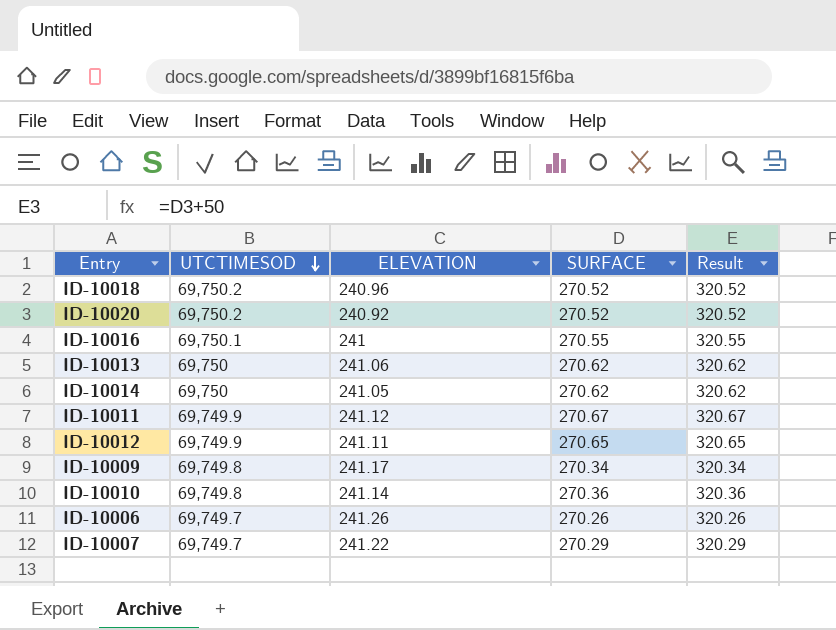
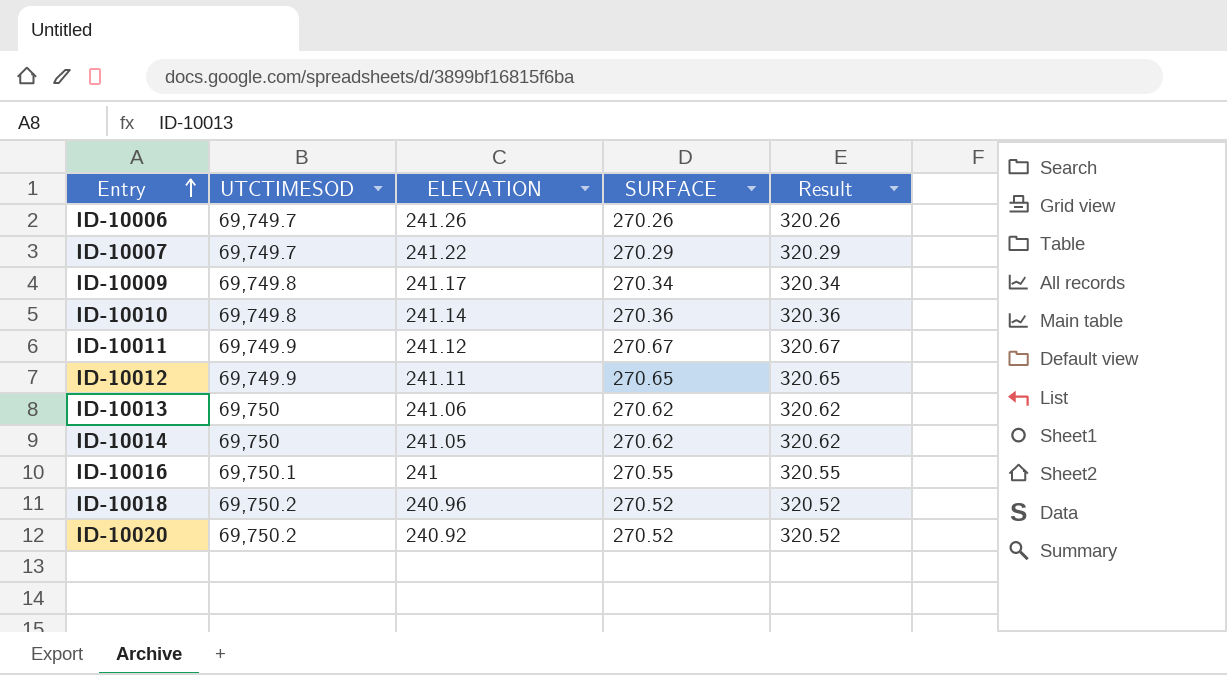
row order: UTCTIMESOD descending -> Entry ascending

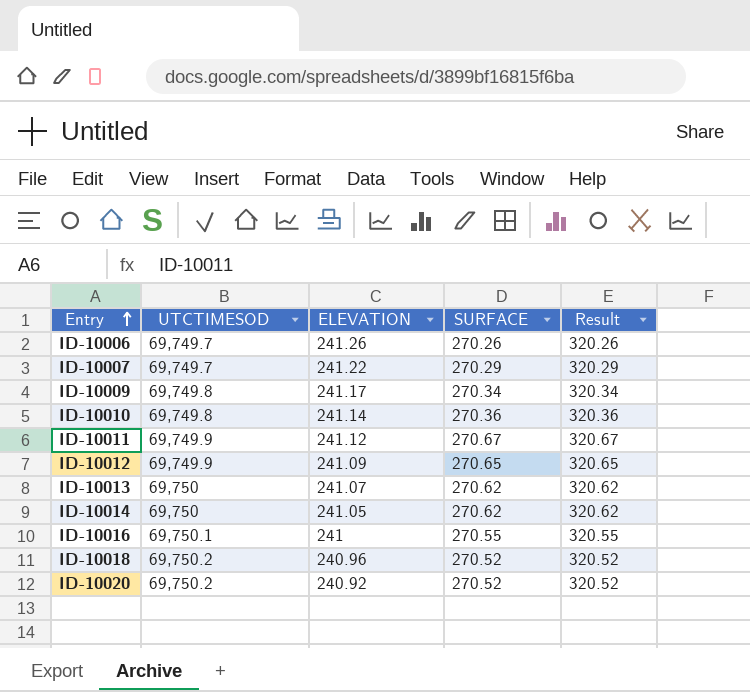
ID-10012 | ELEVATION: 241.11 -> 241.09
ID-10013 | ELEVATION: 241.06 -> 241.07

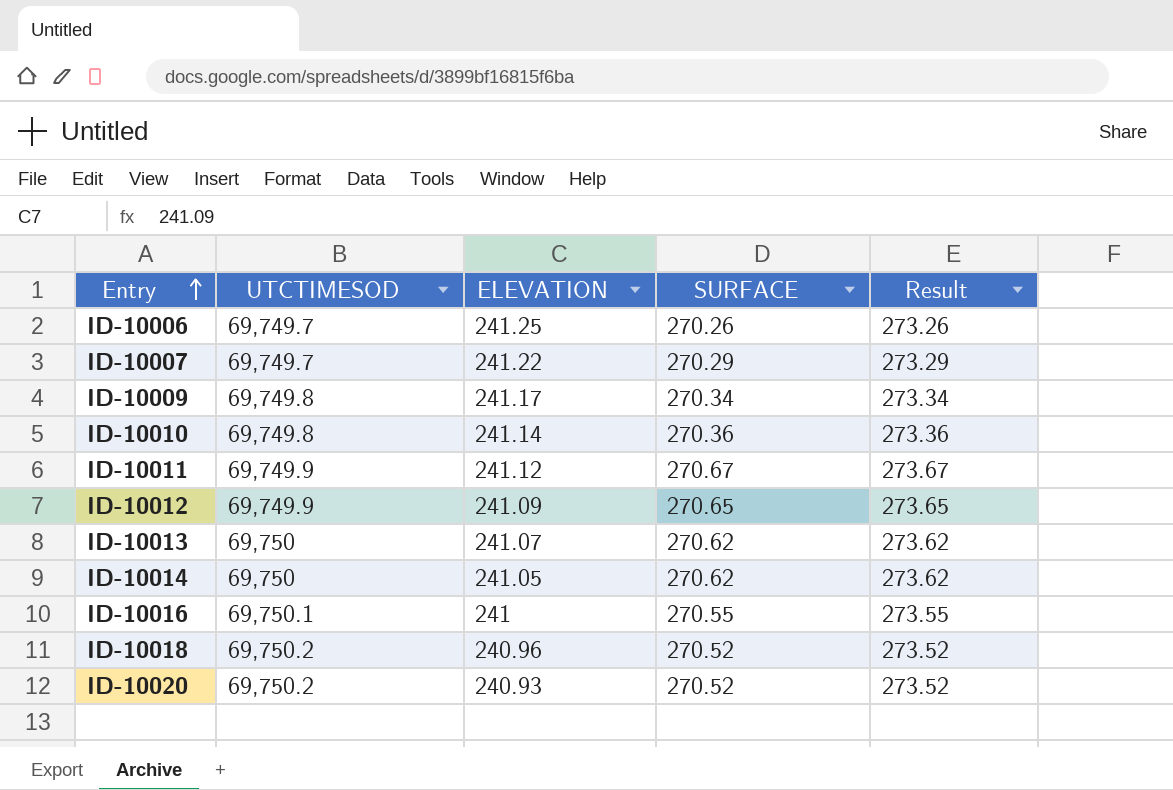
column Result | formula: [SURFACE] + 50 -> [SURFACE] + 3
ID-10006 | ELEVATION: 241.26 -> 241.25
ID-10020 | ELEVATION: 240.92 -> 240.93

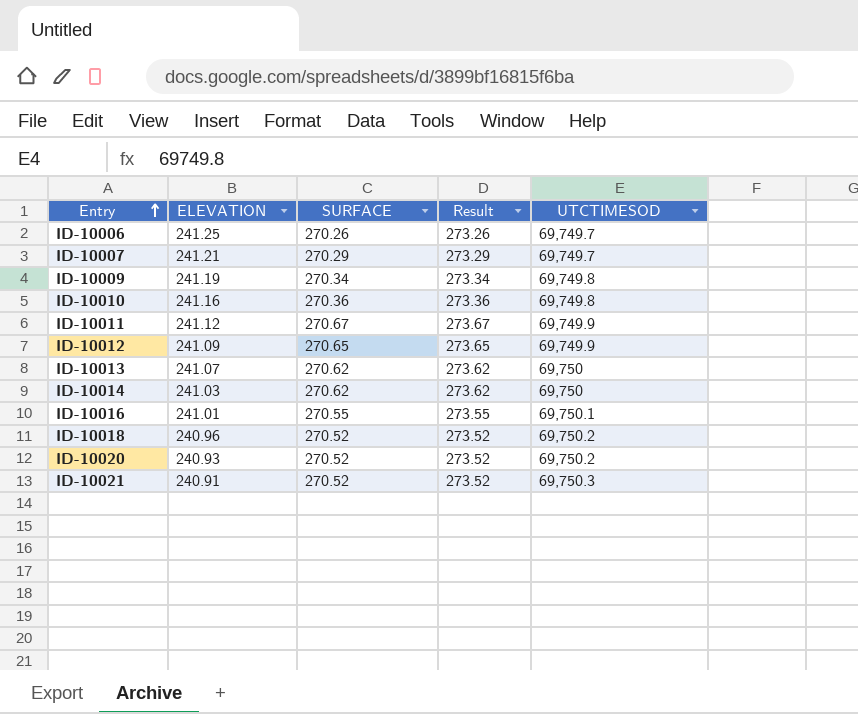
column UTCTIMESOD | position: 2 -> 5
ID-10007 | ELEVATION: 241.22 -> 241.21
ID-10009 | ELEVATION: 241.17 -> 241.19
ID-10010 | ELEVATION: 241.14 -> 241.16
ID-10014 | ELEVATION: 241.05 -> 241.03
ID-10016 | ELEVATION: 241 -> 241.01
row ID-10021: none -> 240.91 | 270.52 | 273.52 | 69,750.3

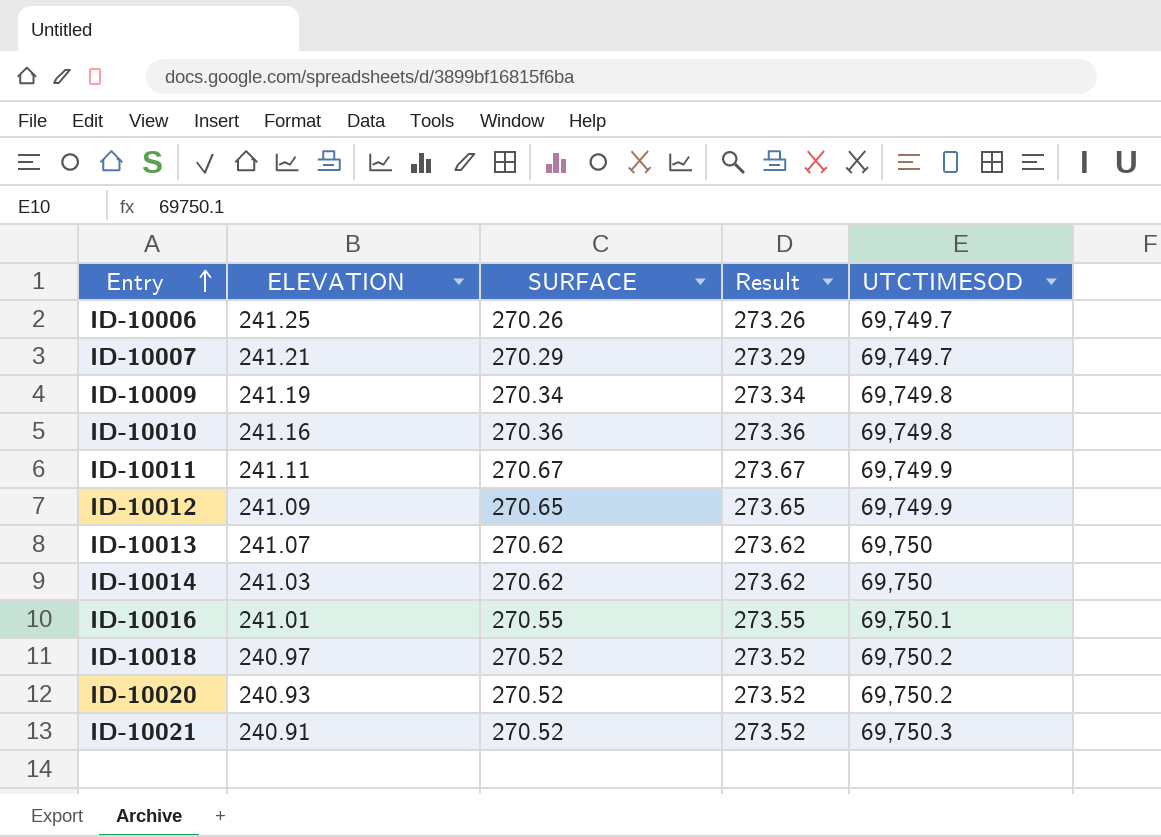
ID-10011 | ELEVATION: 241.12 -> 241.11
ID-10018 | ELEVATION: 240.96 -> 240.97

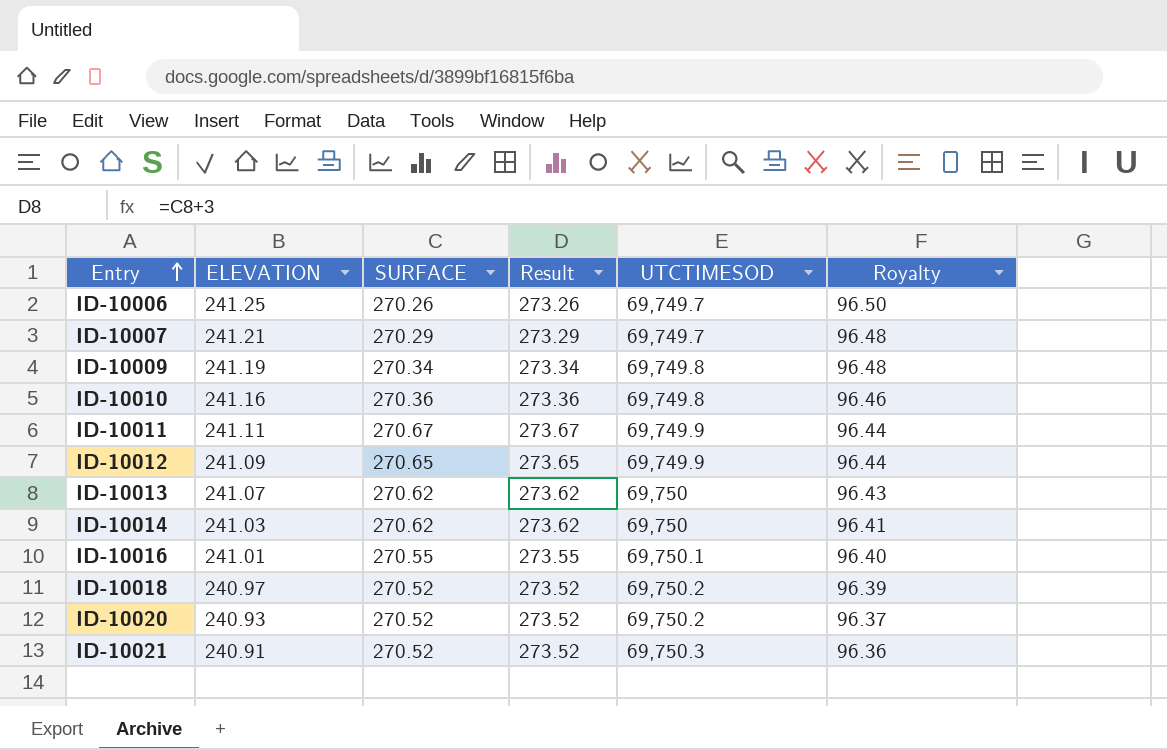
column Royalty | formula: none -> [ELEVATION] * 0.4

